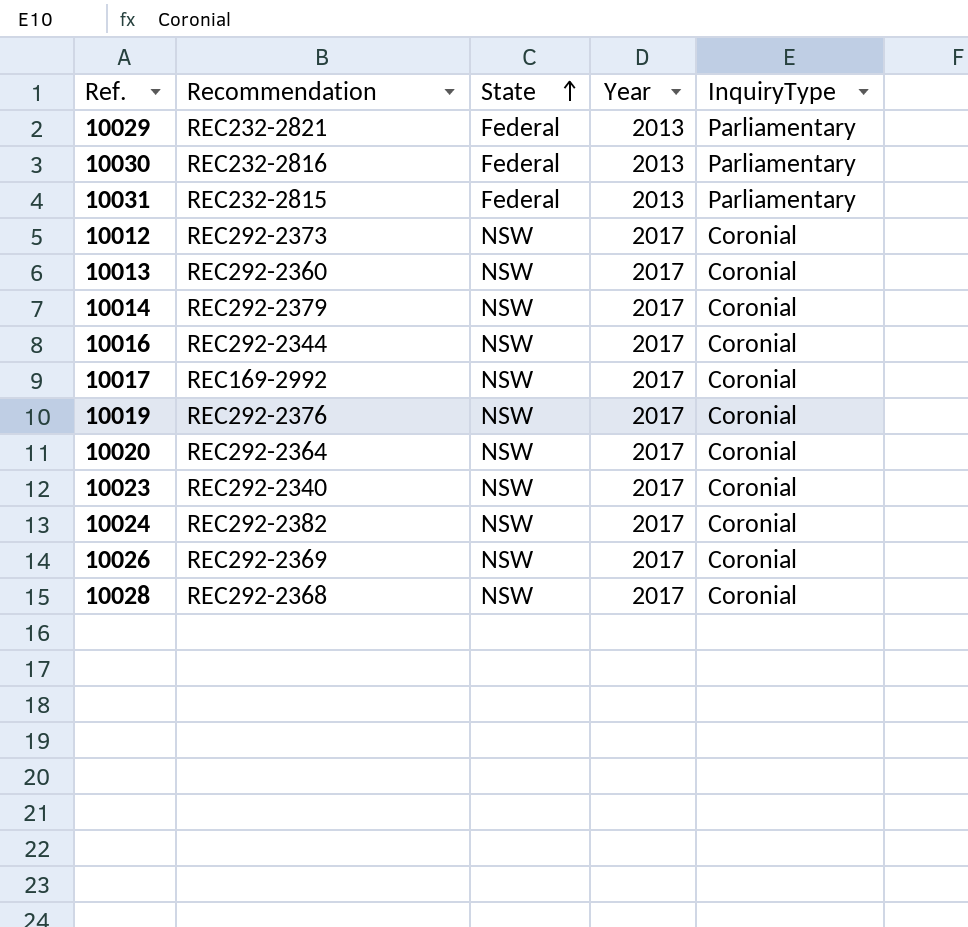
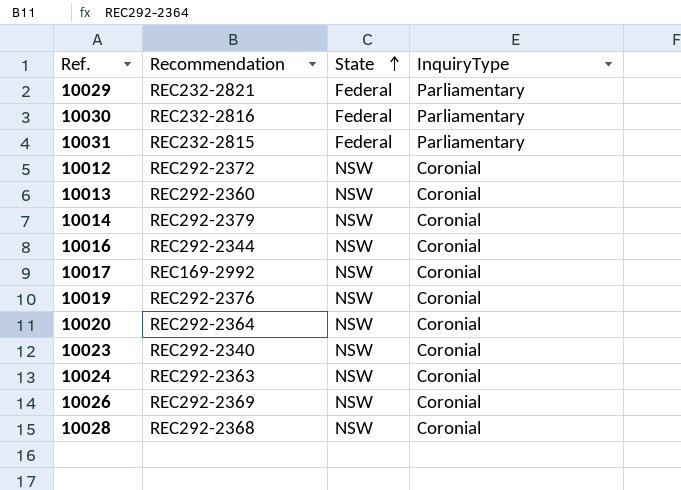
column Year | position: 4 -> none
10012 | Recommendation: REC292-2373 -> REC292-2372
10024 | Recommendation: REC292-2382 -> REC292-2363

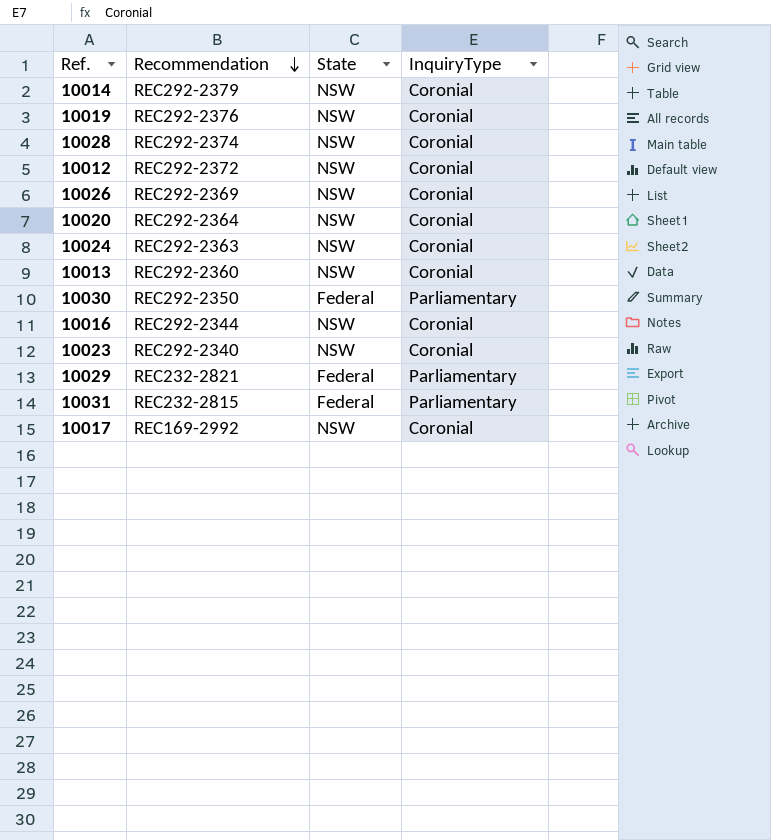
row order: State ascending -> Recommendation descending
10028 | Recommendation: REC292-2368 -> REC292-2374
10030 | Recommendation: REC232-2816 -> REC292-2350

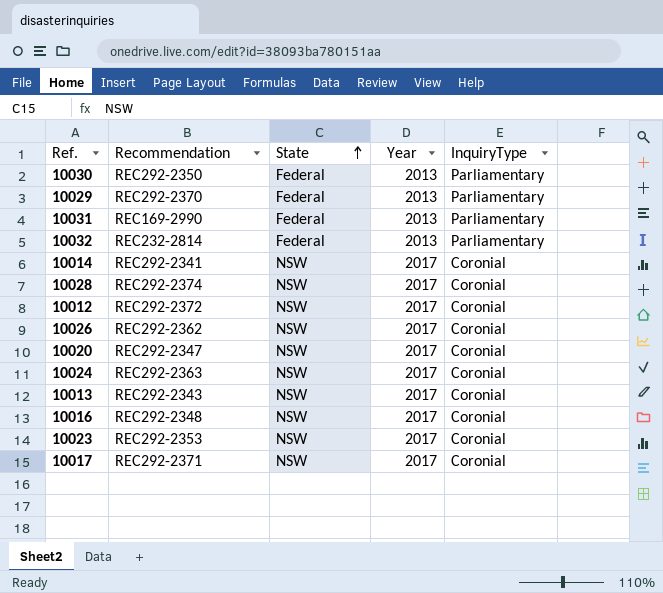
row order: Recommendation descending -> State ascending
column Year | position: none -> 4
row 10019: REC292-2376 | NSW | Coronial -> none
10029 | Recommendation: REC232-2821 -> REC292-2370
10031 | Recommendation: REC232-2815 -> REC169-2990
row 10032: none -> REC232-2814 | Federal | 2013 | Parliamentary
10014 | Recommendation: REC292-2379 -> REC292-2341
10026 | Recommendation: REC292-2369 -> REC292-2362
10020 | Recommendation: REC292-2364 -> REC292-2347
10013 | Recommendation: REC292-2360 -> REC292-2343
10016 | Recommendation: REC292-2344 -> REC292-2348
10023 | Recommendation: REC292-2340 -> REC292-2353
10017 | Recommendation: REC169-2992 -> REC292-2371

